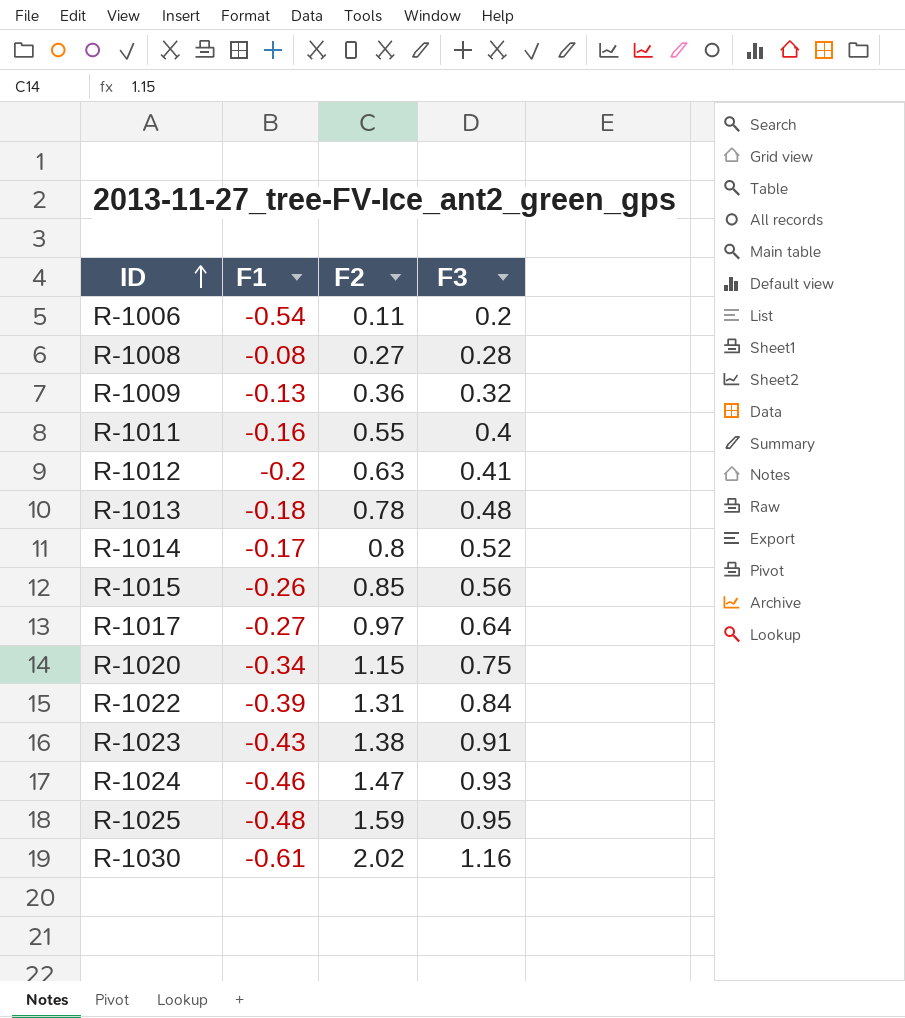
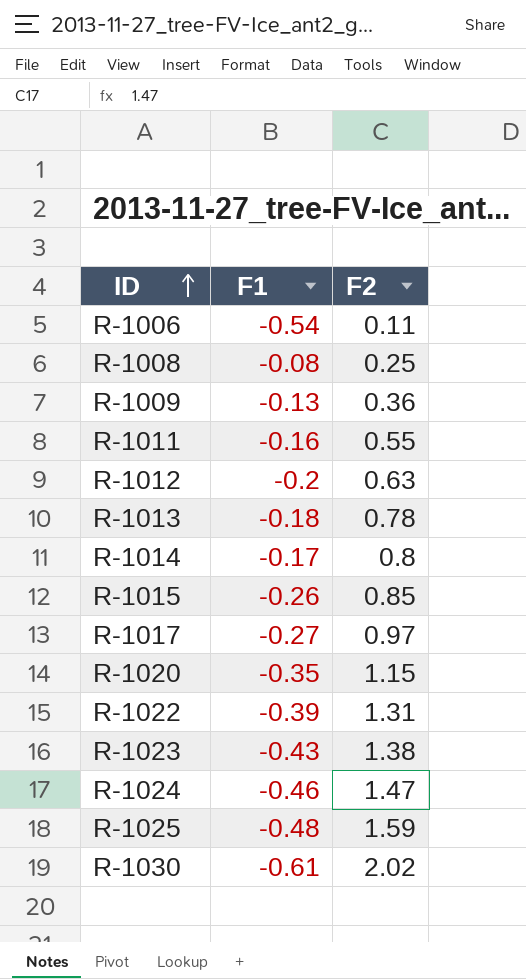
column F3 | position: 4 -> none
R-1008 | F2: 0.27 -> 0.25
R-1020 | F1: -0.34 -> -0.35

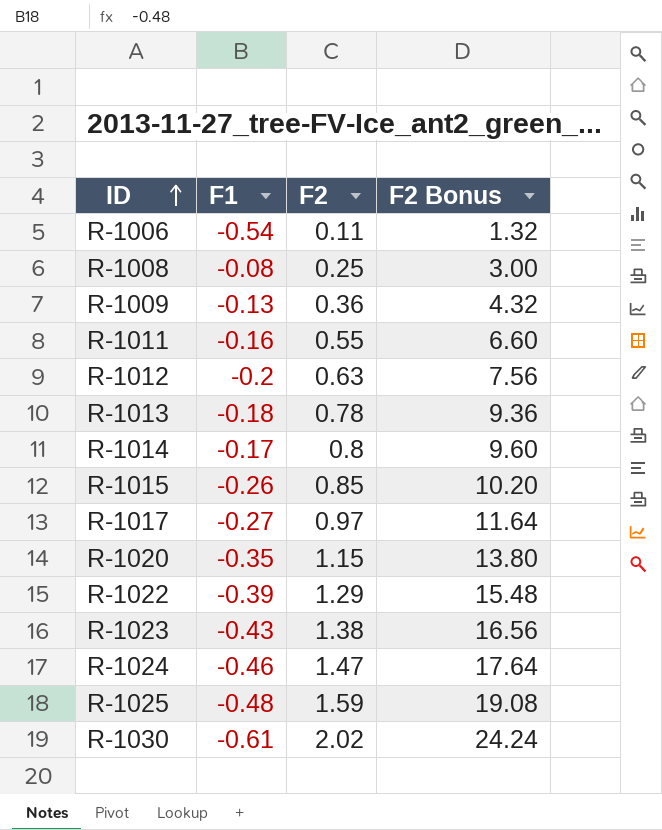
column F2 Bonus | formula: none -> [F2] * 12
R-1022 | F2: 1.31 -> 1.29

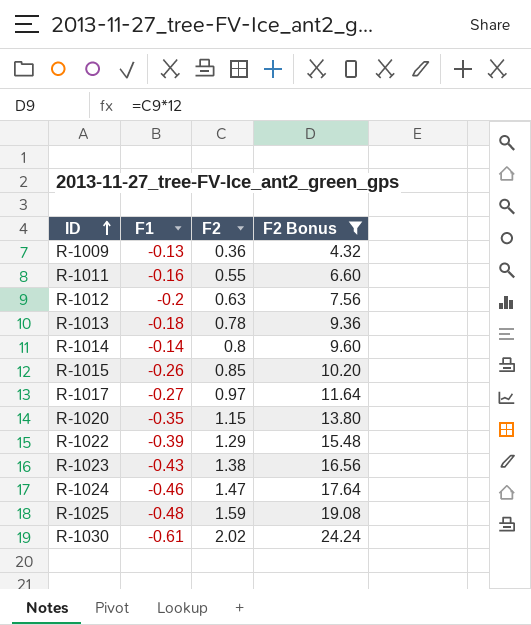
filter: none -> F2 Bonus >= 4.32
R-1014 | F1: -0.17 -> -0.14

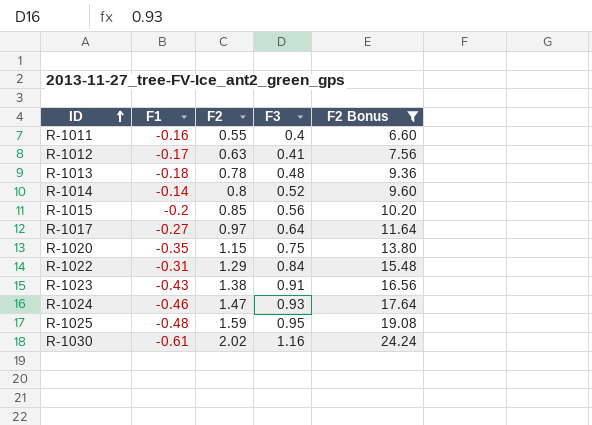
column F3 | position: none -> 4
row R-1009: -0.13 | 0.36 | 4.32 -> none
R-1012 | F1: -0.2 -> -0.17
R-1015 | F1: -0.26 -> -0.2
R-1022 | F1: -0.39 -> -0.31

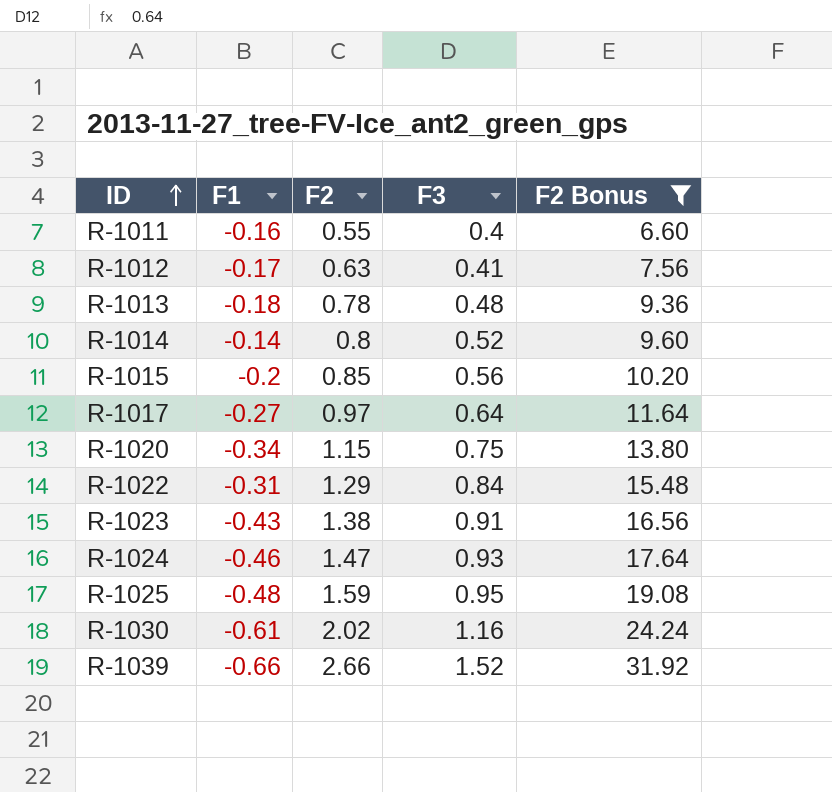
R-1020 | F1: -0.35 -> -0.34
row R-1039: none -> -0.66 | 2.66 | 1.52 | 31.92

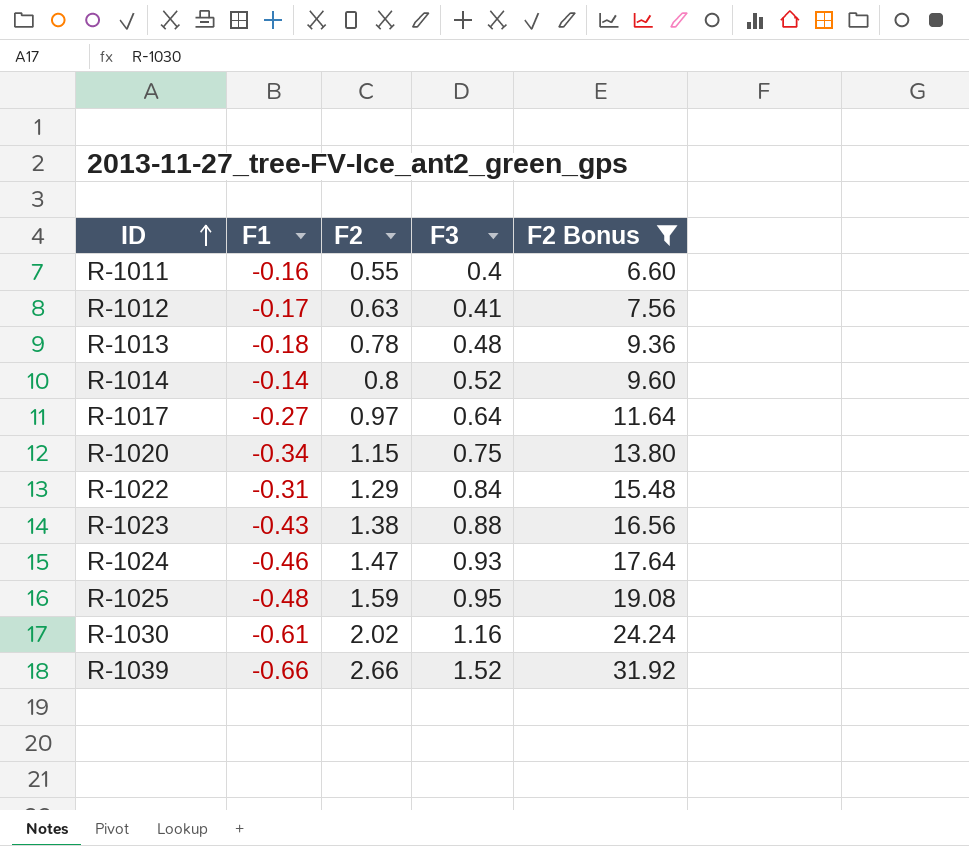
row R-1015: -0.2 | 0.85 | 0.56 | 10.20 -> none
R-1023 | F3: 0.91 -> 0.88

